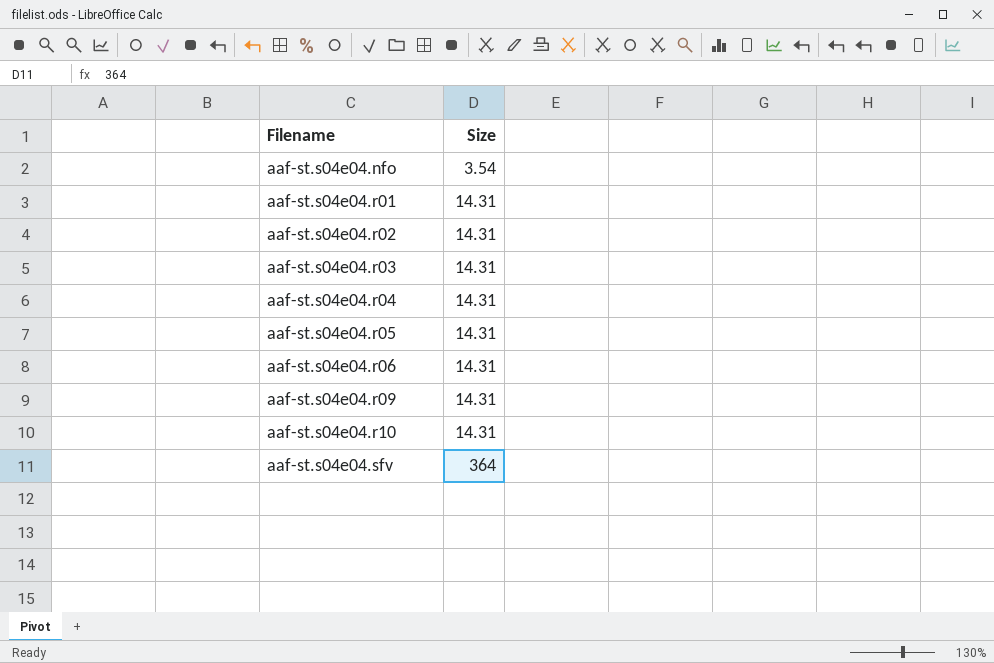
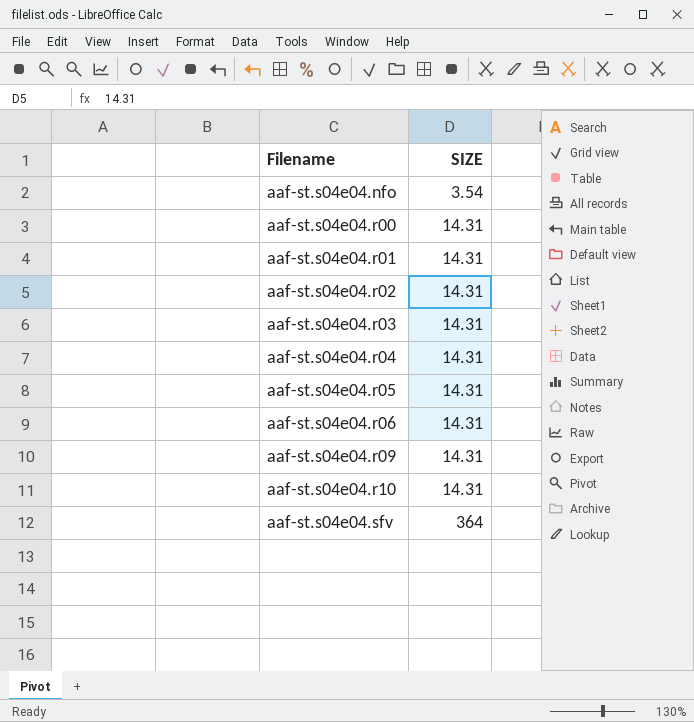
column name: Size -> SIZE
row aaf-st.s04e04.r00: none -> 14.31

